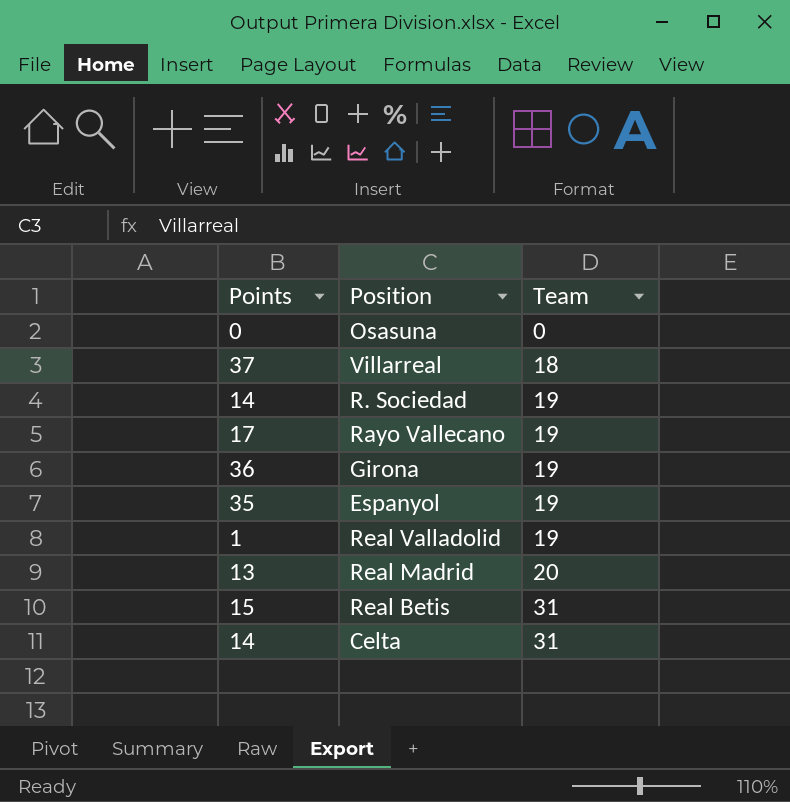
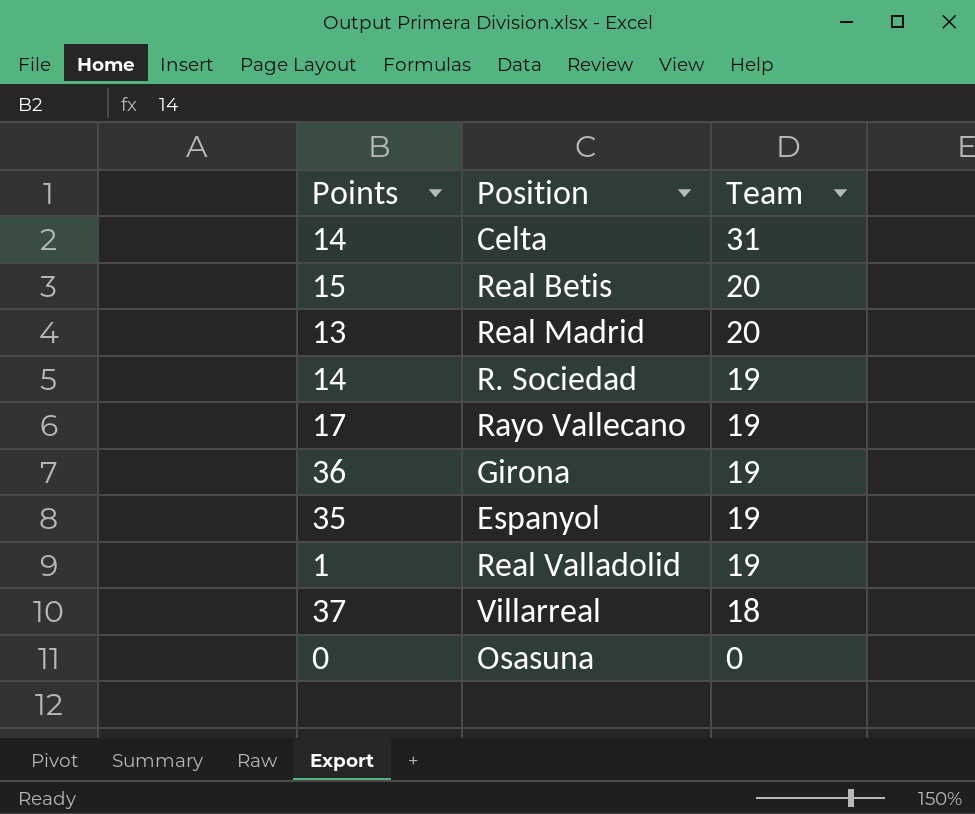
row order: Team ascending -> Team descending
Real Betis | Team: 31 -> 20

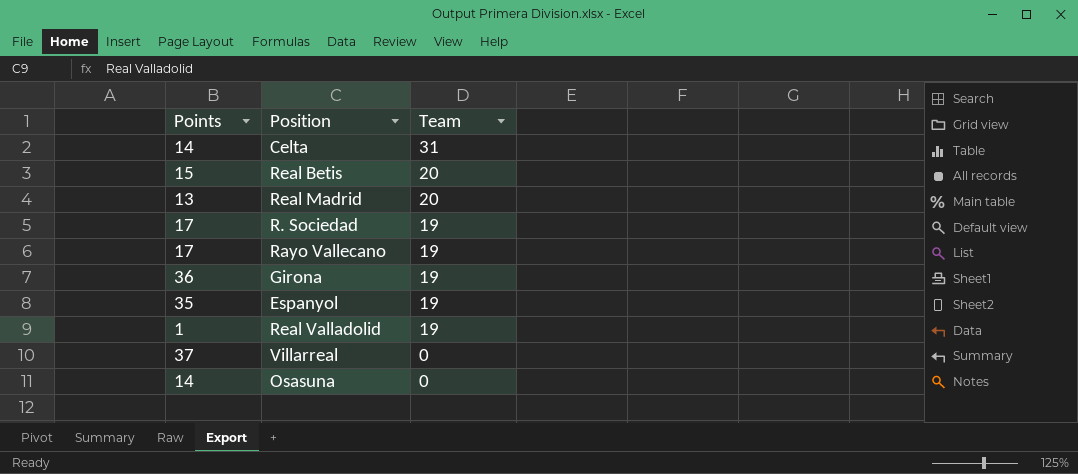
R. Sociedad | Points: 14 -> 17
Villarreal | Team: 18 -> 0
Osasuna | Points: 0 -> 14

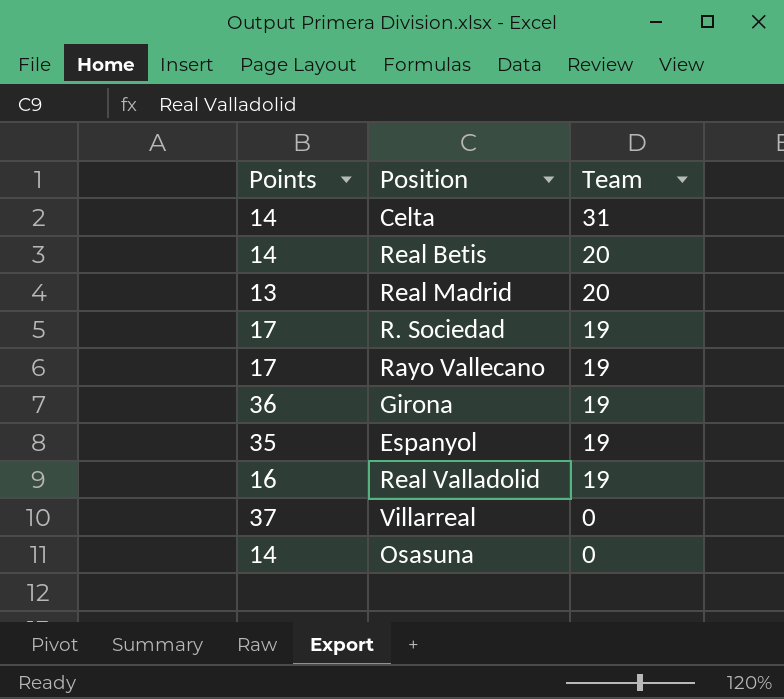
Real Betis | Points: 15 -> 14
Real Valladolid | Points: 1 -> 16

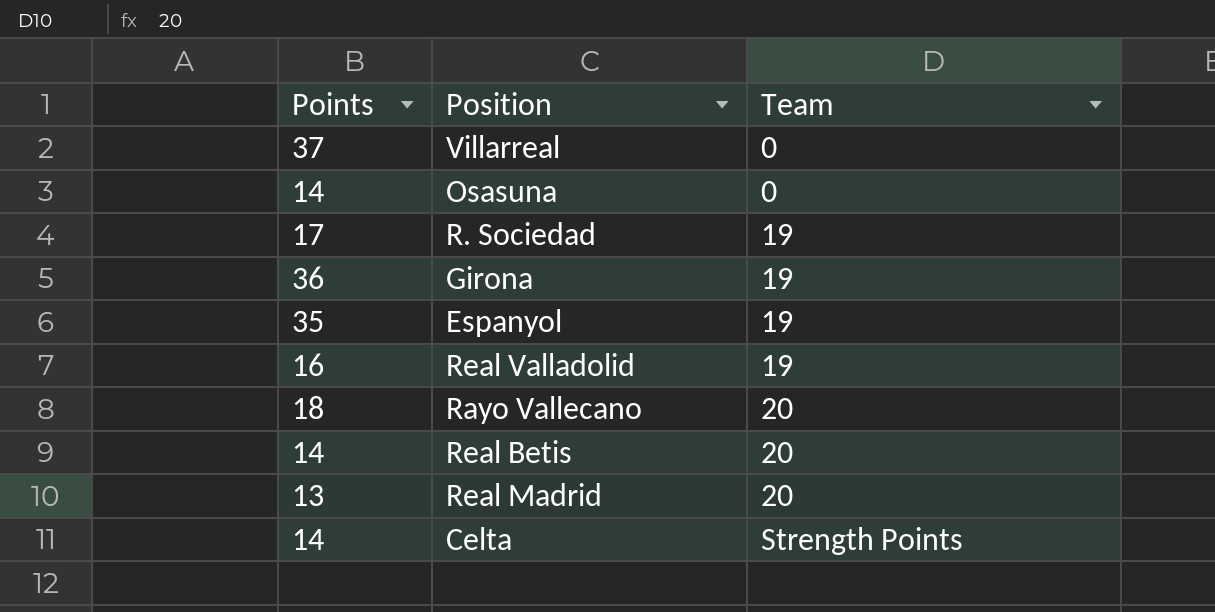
row order: Team descending -> Team ascending
Rayo Vallecano | Points: 17 -> 18
Rayo Vallecano | Team: 19 -> 20
Celta | Team: 31 -> Strength Points

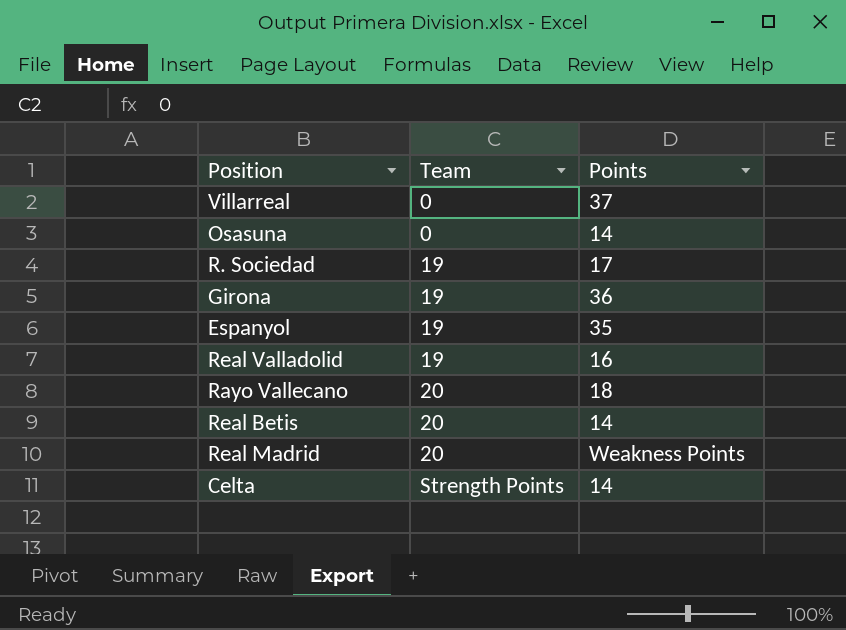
column Points | position: 1 -> 3
Real Madrid | Points: 13 -> Weakness Points

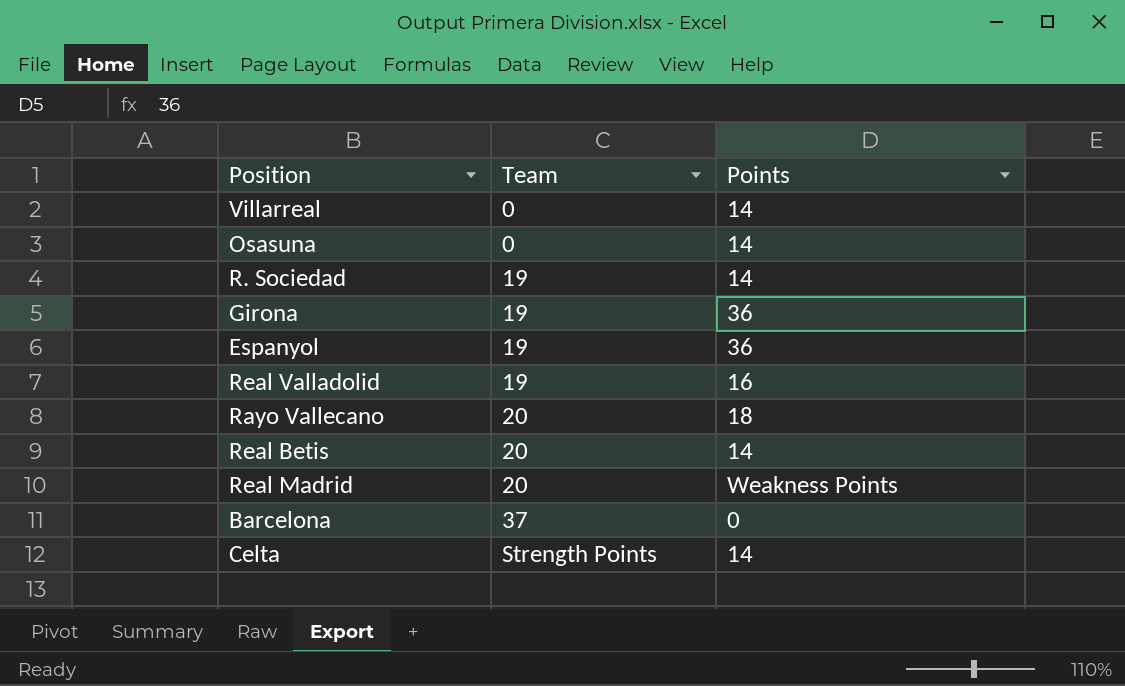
Villarreal | Points: 37 -> 14
R. Sociedad | Points: 17 -> 14
Espanyol | Points: 35 -> 36
row Barcelona: none -> 37 | 0

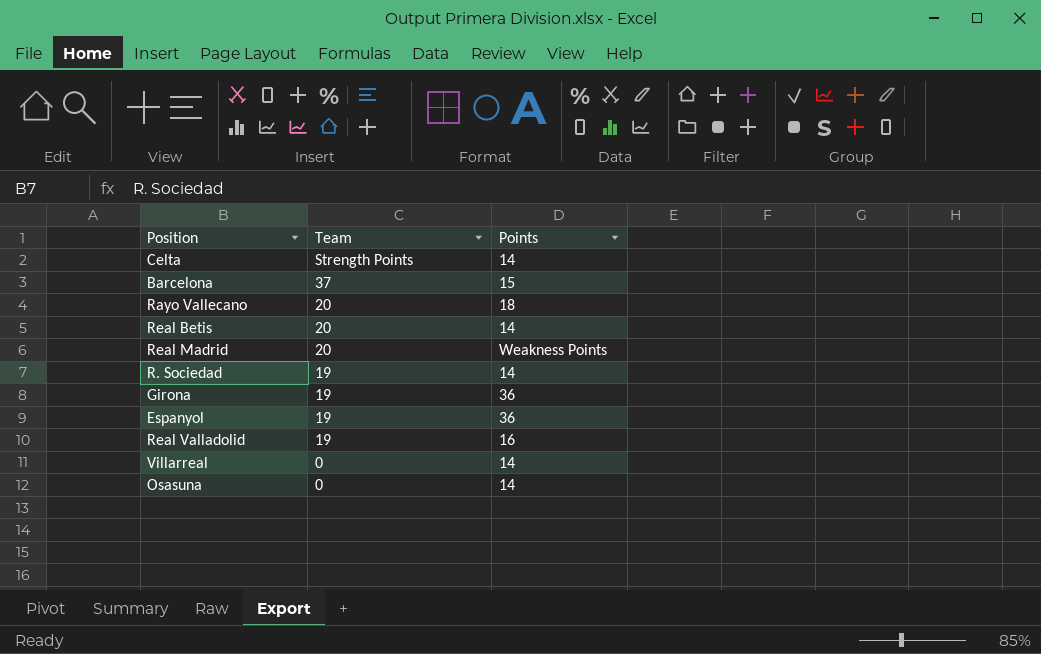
row order: Team ascending -> Team descending
Barcelona | Points: 0 -> 15

